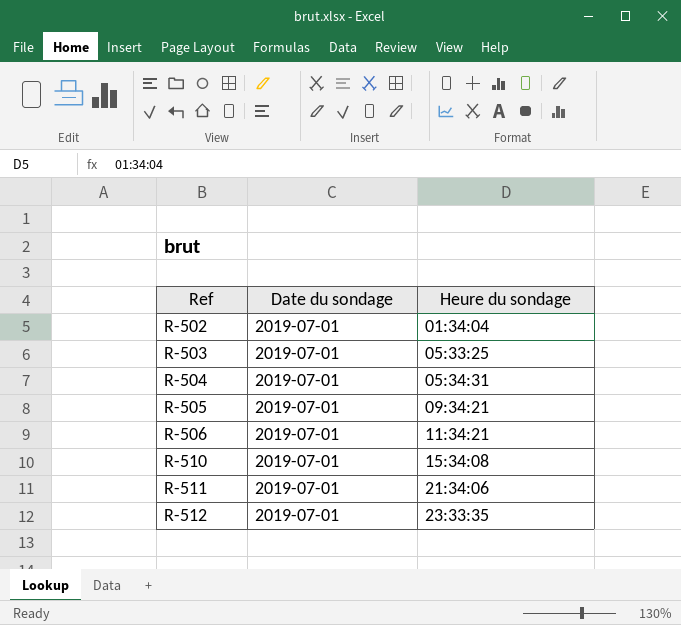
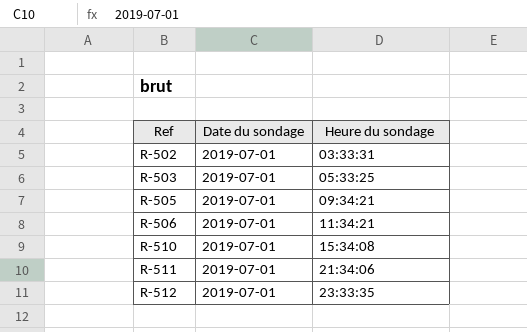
row R-504: 2019-07-01 | 05:34:31 -> none
R-502 | Heure du sondage: 01:34:04 -> 03:33:31

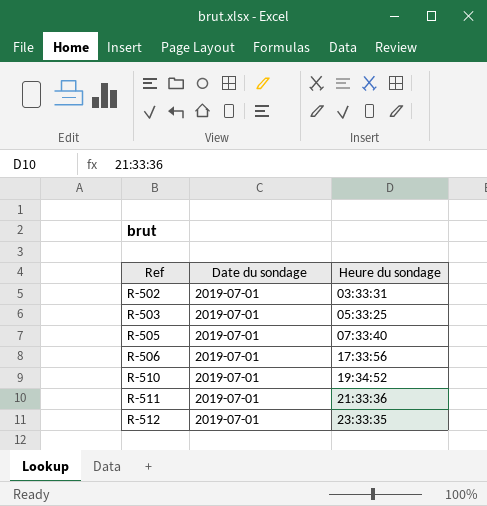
R-505 | Heure du sondage: 09:34:21 -> 07:33:40
R-506 | Heure du sondage: 11:34:21 -> 17:33:56
R-510 | Heure du sondage: 15:34:08 -> 19:34:52
R-511 | Heure du sondage: 21:34:06 -> 21:33:36

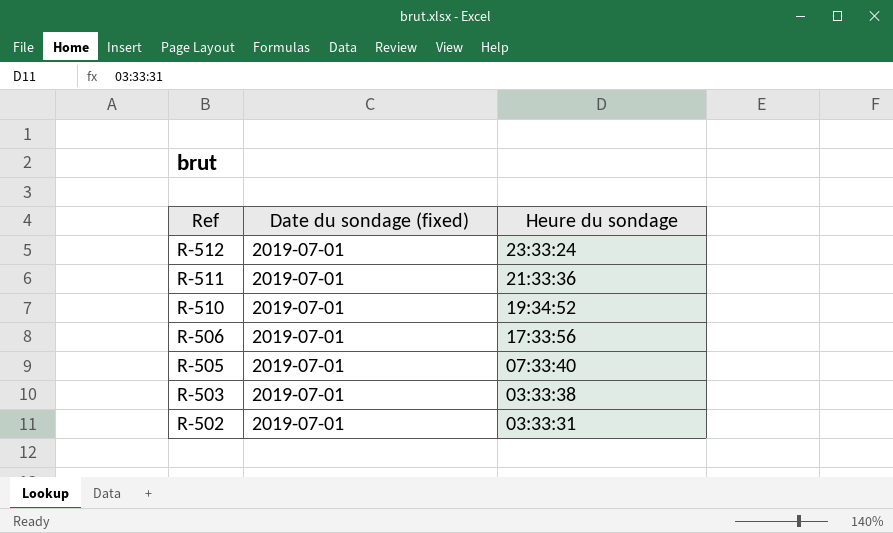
row order: Ref ascending -> Ref descending
column name: Date du sondage -> Date du sondage (fixed)
R-512 | Heure du sondage: 23:33:35 -> 23:33:24
R-503 | Heure du sondage: 05:33:25 -> 03:33:38

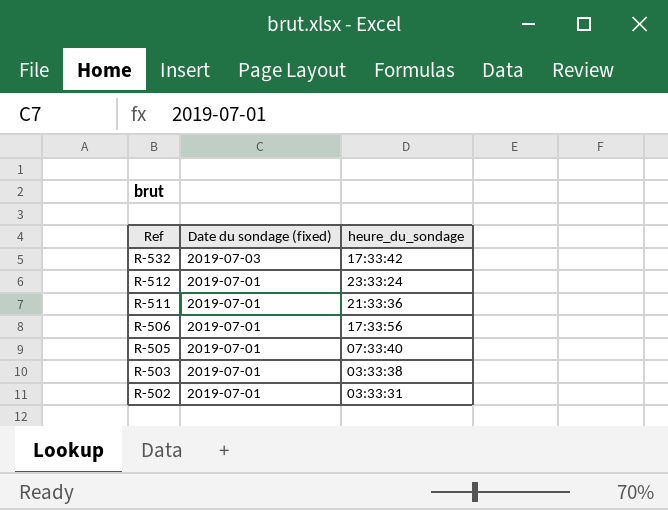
column name: Heure du sondage -> heure_du_sondage
row R-510: 2019-07-01 | 19:34:52 -> none
row R-532: none -> 2019-07-03 | 17:33:42

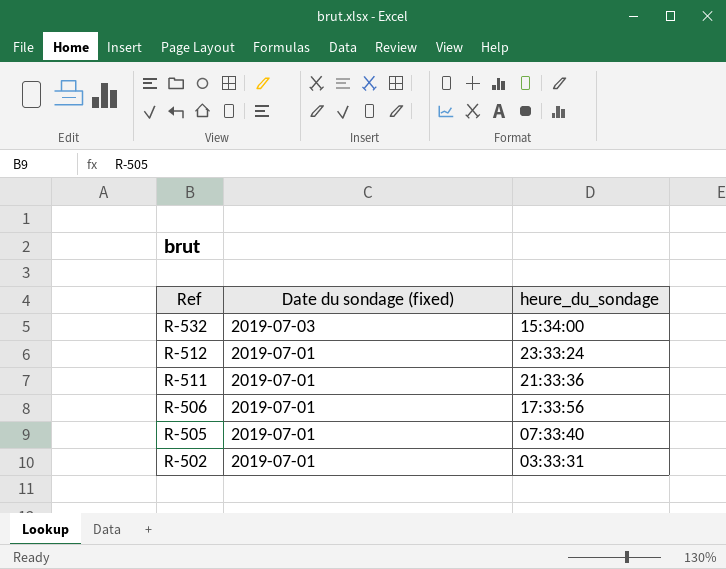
row R-503: 2019-07-01 | 03:33:38 -> none
R-532 | heure_du_sondage: 17:33:42 -> 15:34:00

